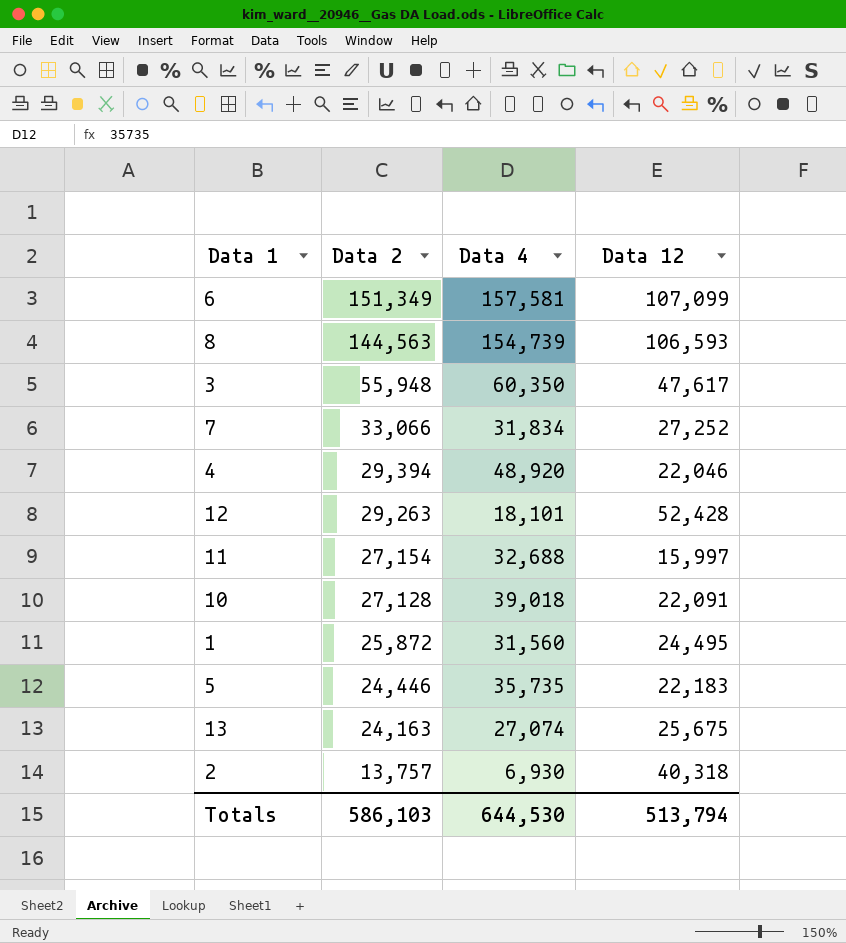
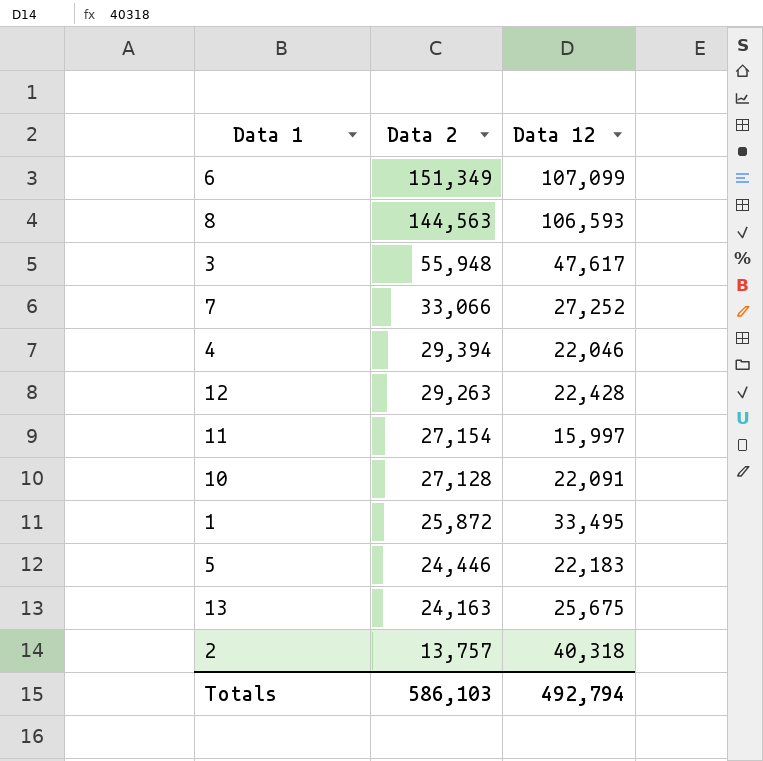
column Data 4 | position: 3 -> none
12 | Data 12: 52,428 -> 22,428
1 | Data 12: 24,495 -> 33,495
Totals | Data 12: 513,794 -> 492,794

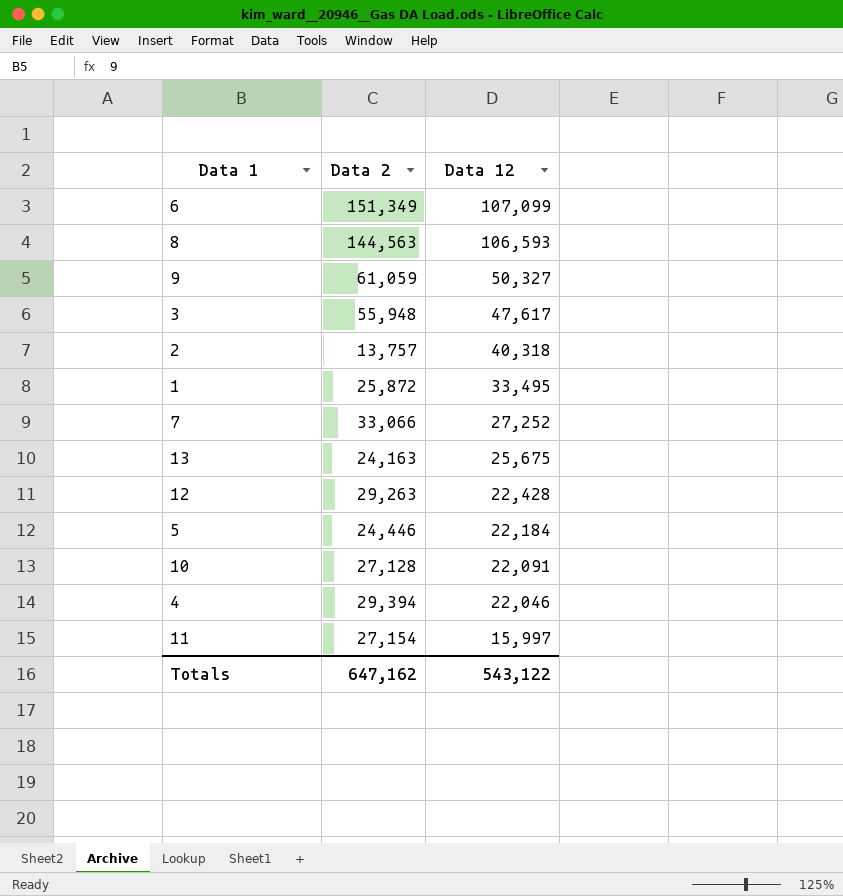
row order: Data 2 descending -> Data 12 descending
row 9: none -> 61,059 | 50,327
5 | Data 12: 22,183 -> 22,184
Totals | Data 2: 586,103 -> 647,162
Totals | Data 12: 492,794 -> 543,122

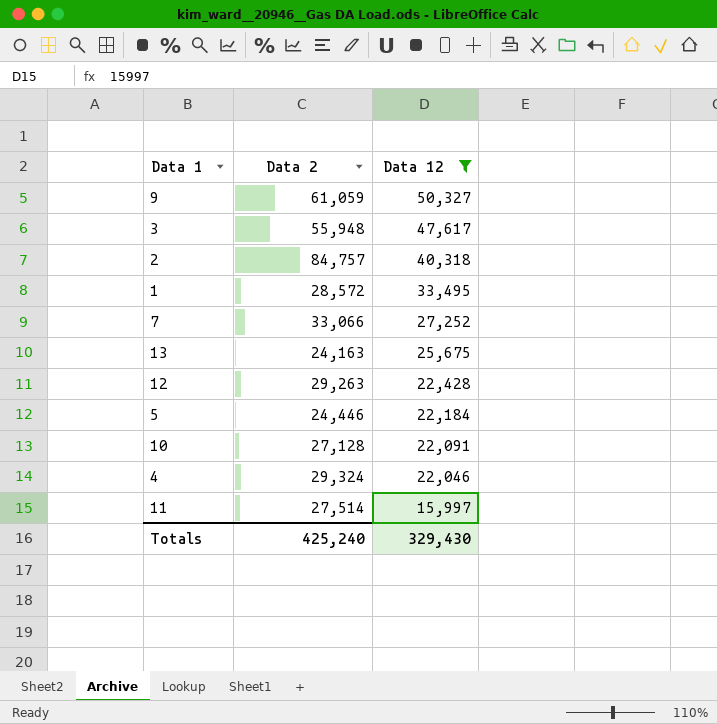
filter: none -> Data 12 <= 50,327
2 | Data 2: 13,757 -> 84,757
1 | Data 2: 25,872 -> 28,572
4 | Data 2: 29,394 -> 29,324
11 | Data 2: 27,154 -> 27,514
Totals | Data 2: 647,162 -> 425,240
Totals | Data 12: 543,122 -> 329,430

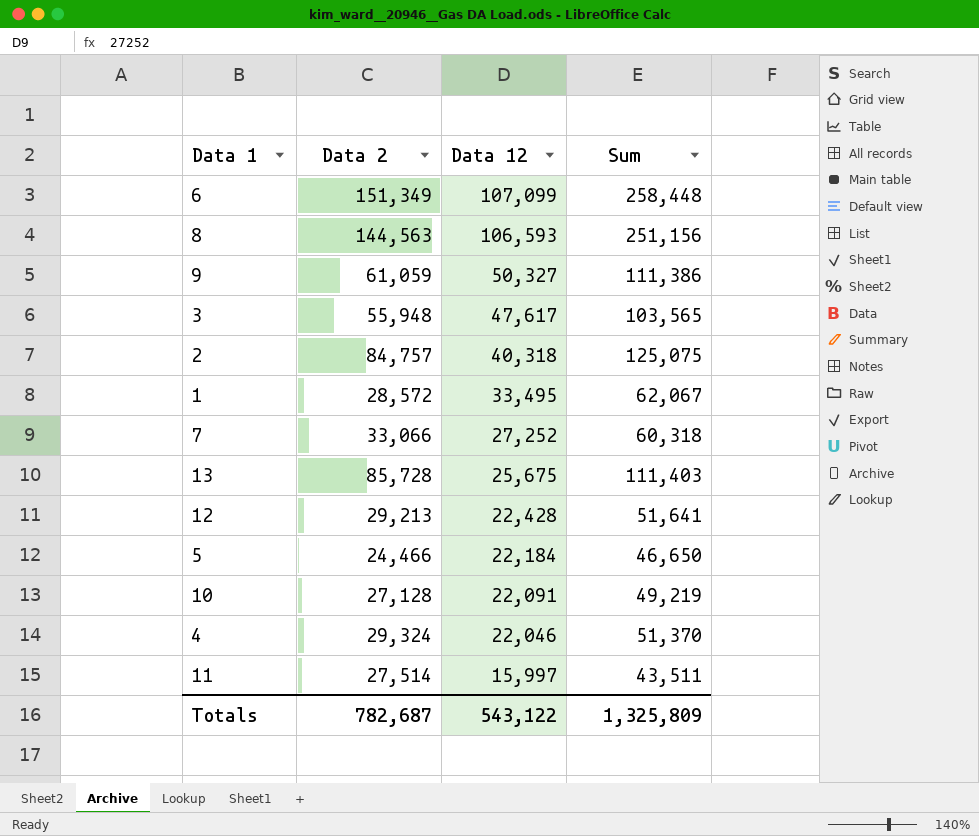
filter: Data 12 <= 50,327 -> none
column Sum | formula: none -> [Data 2] + [Data 12]
13 | Data 2: 24,163 -> 85,728
12 | Data 2: 29,263 -> 29,213
5 | Data 2: 24,446 -> 24,466
Totals | Data 2: 425,240 -> 782,687
Totals | Data 12: 329,430 -> 543,122

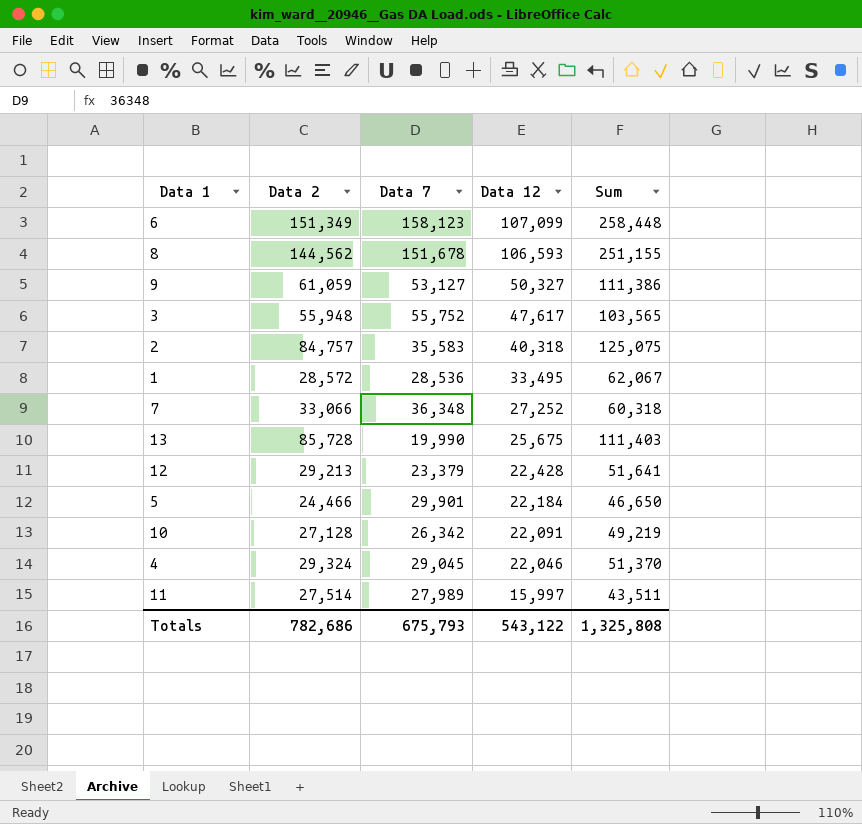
column Data 7 | position: none -> 3
8 | Data 2: 144,563 -> 144,562
8 | Sum: 251,156 -> 251,155
Totals | Data 2: 782,687 -> 782,686
Totals | Sum: 1,325,809 -> 1,325,808

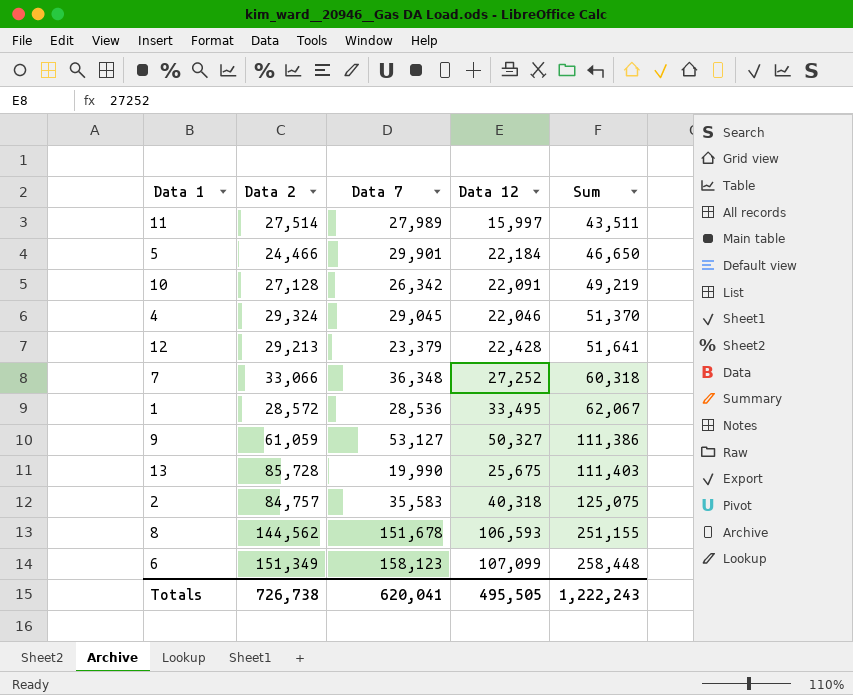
row order: Data 12 descending -> Sum ascending
row 3: 55,948 | 55,752 | 47,617 | 103,565 -> none
Totals | Data 2: 782,686 -> 726,738
Totals | Data 7: 675,793 -> 620,041
Totals | Data 12: 543,122 -> 495,505
Totals | Sum: 1,325,808 -> 1,222,243

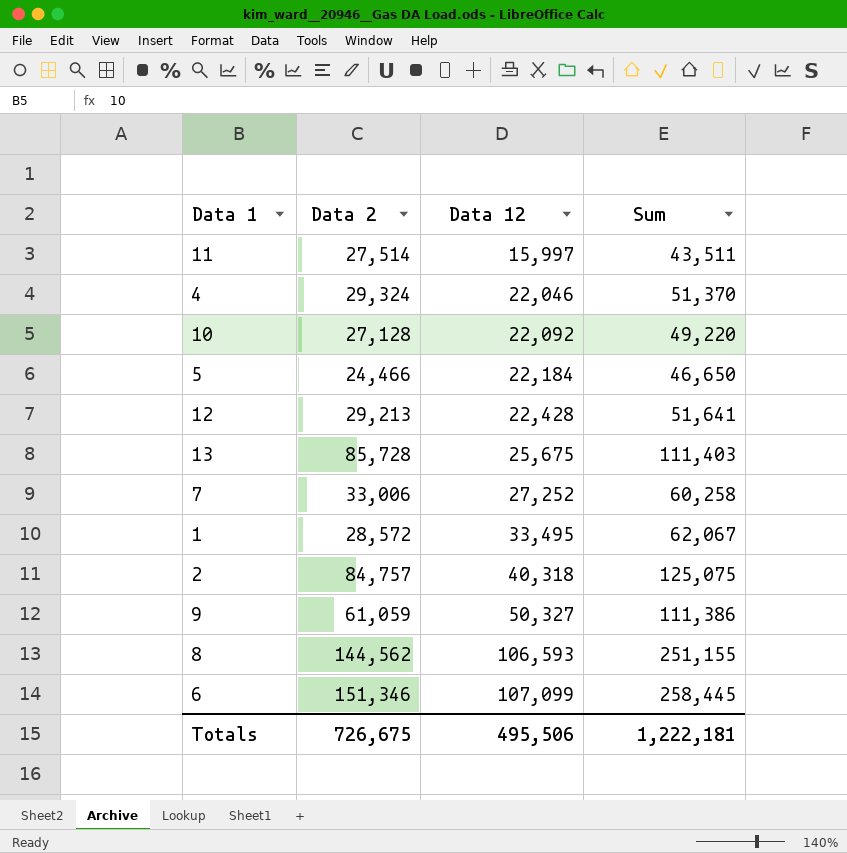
row order: Sum ascending -> Data 12 ascending
column Data 7 | position: 3 -> none
10 | Data 12: 22,091 -> 22,092
10 | Sum: 49,219 -> 49,220
7 | Data 2: 33,066 -> 33,006
7 | Sum: 60,318 -> 60,258
6 | Data 2: 151,349 -> 151,346
6 | Sum: 258,448 -> 258,445
Totals | Data 2: 726,738 -> 726,675
Totals | Data 12: 495,505 -> 495,506
Totals | Sum: 1,222,243 -> 1,222,181

